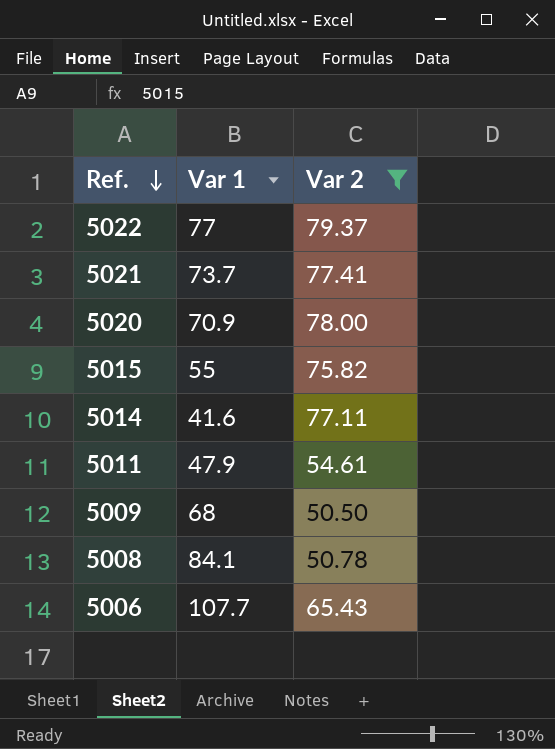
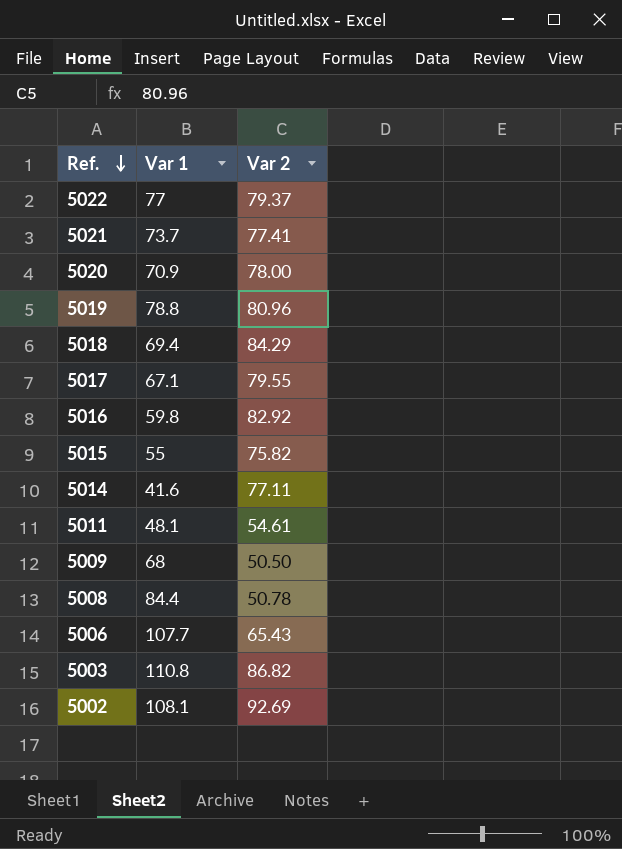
filter: Var 2 <= 79.37 -> none
5011 | Var 1: 47.9 -> 48.1
5008 | Var 1: 84.1 -> 84.4

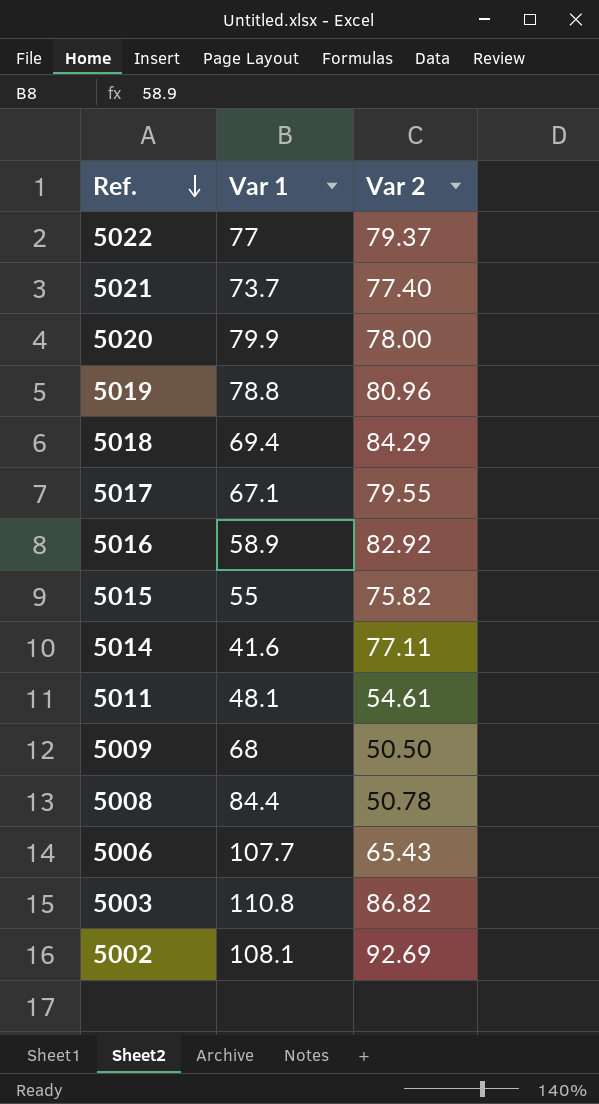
5021 | Var 2: 77.41 -> 77.40
5020 | Var 1: 70.9 -> 79.9
5016 | Var 1: 59.8 -> 58.9

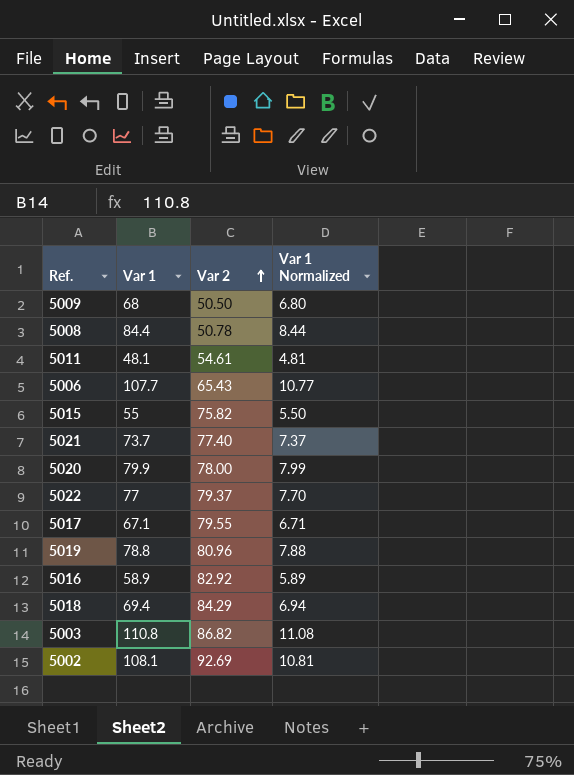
row order: Ref. descending -> Var 2 ascending
column Var 1 Normalized | formula: none -> [Var 1] * 0.1
row 5014: 41.6 | 77.11 -> none

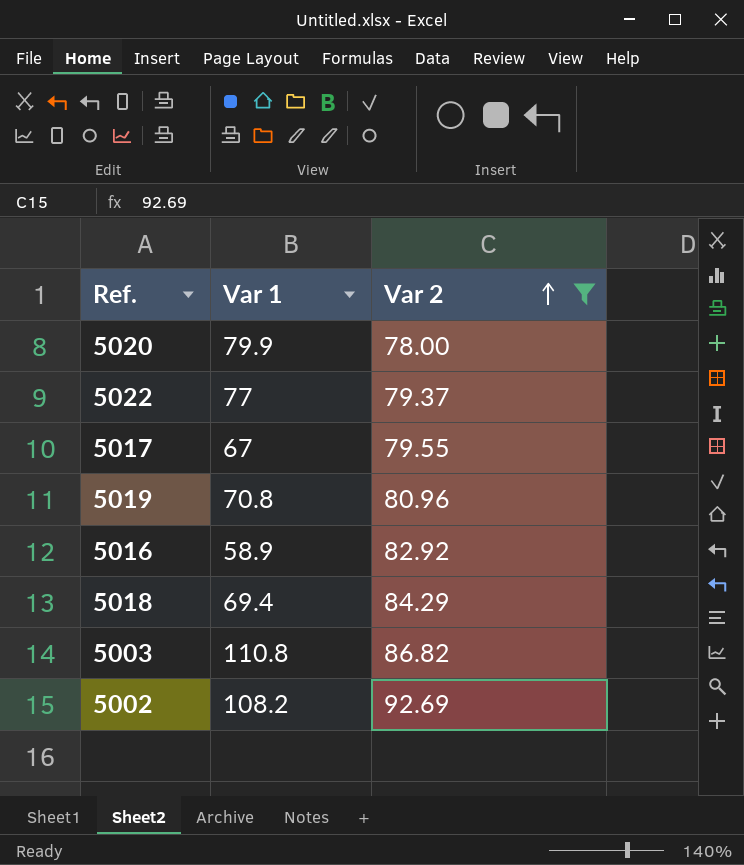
filter: none -> Var 2 >= 78.00
column Var 1 Normalized | formula: [Var 1] * 0.1 -> none
5017 | Var 1: 67.1 -> 67
5019 | Var 1: 78.8 -> 70.8
5002 | Var 1: 108.1 -> 108.2

